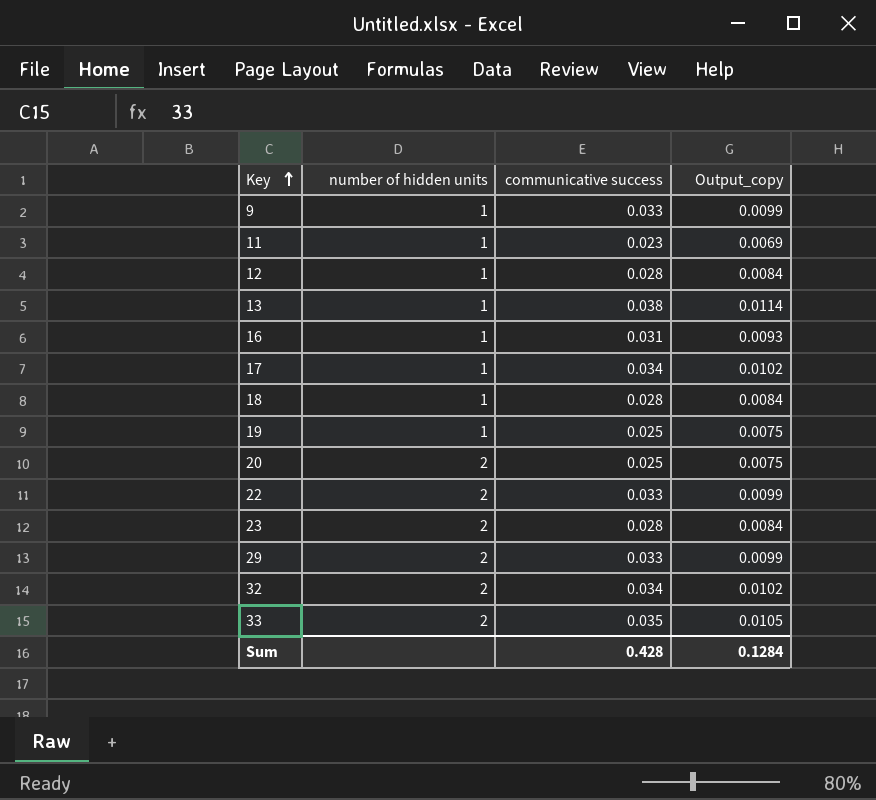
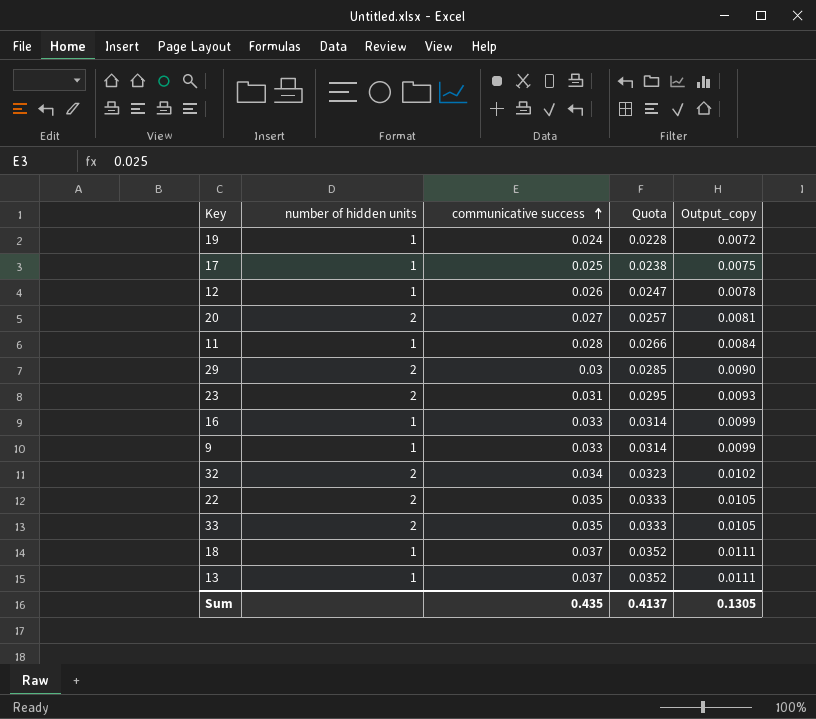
row order: Key ascending -> communicative success ascending
column Quota | formula: none -> [communicative success] * 0.95
19 | communicative success: 0.025 -> 0.024
19 | Output_copy: 0.0075 -> 0.0072
17 | communicative success: 0.034 -> 0.025
17 | Output_copy: 0.0102 -> 0.0075
12 | communicative success: 0.028 -> 0.026
12 | Output_copy: 0.0084 -> 0.0078
20 | communicative success: 0.025 -> 0.027
20 | Output_copy: 0.0075 -> 0.0081
11 | communicative success: 0.023 -> 0.028
11 | Output_copy: 0.0069 -> 0.0084
29 | communicative success: 0.033 -> 0.03
29 | Output_copy: 0.0099 -> 0.0090
23 | communicative success: 0.028 -> 0.031
23 | Output_copy: 0.0084 -> 0.0093
16 | communicative success: 0.031 -> 0.033
16 | Output_copy: 0.0093 -> 0.0099
22 | communicative success: 0.033 -> 0.035
22 | Output_copy: 0.0099 -> 0.0105
18 | communicative success: 0.028 -> 0.037
18 | Output_copy: 0.0084 -> 0.0111
13 | communicative success: 0.038 -> 0.037
13 | Output_copy: 0.0114 -> 0.0111
Sum | communicative success: 0.428 -> 0.435
Sum | Output_copy: 0.1284 -> 0.1305

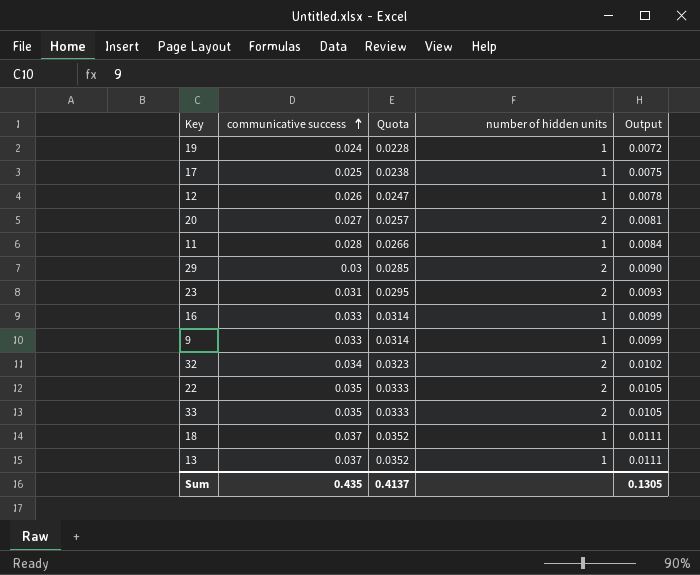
column number of hidden units | position: 2 -> 4
column name: Output_copy -> Output

